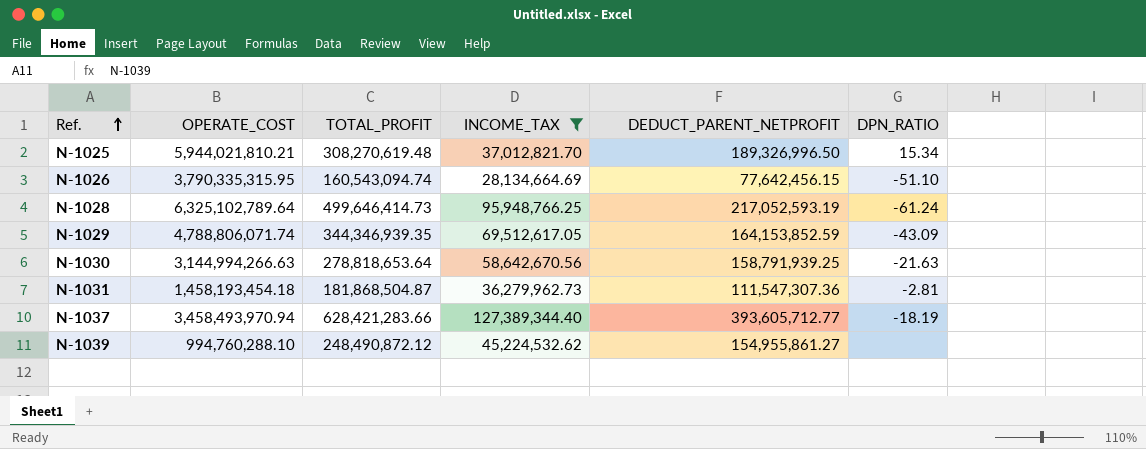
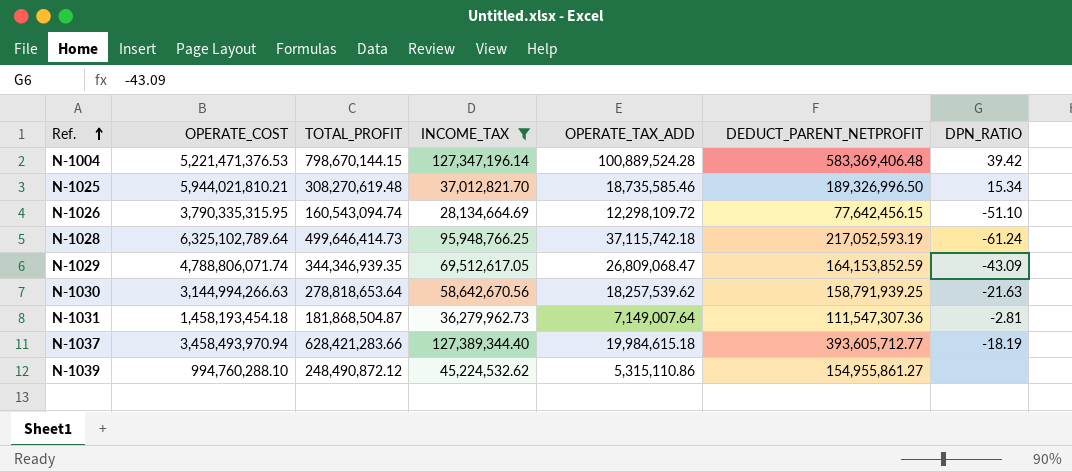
column OPERATE_TAX_ADD | position: none -> 5
row N-1004: none -> 5,221,471,376.53 | 798,670,144.15 | 127,347,196.14 | 100,889,524.28 | 583,369,406.48 | 39.42

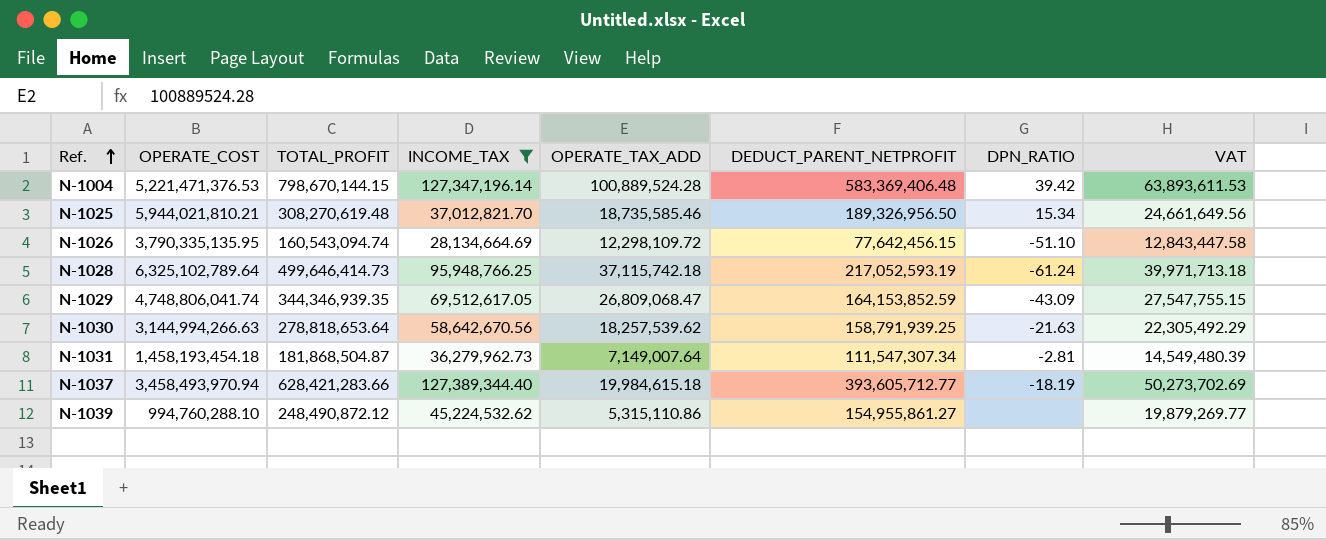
column VAT | formula: none -> [TOTAL_PROFIT] * 0.08
N-1025 | DEDUCT_PARENT_NETPROFIT: 189,326,996.50 -> 189,326,956.50
N-1026 | OPERATE_COST: 3,790,335,315.95 -> 3,790,335,135.95
N-1029 | OPERATE_COST: 4,788,806,071.74 -> 4,748,806,041.74
N-1031 | DEDUCT_PARENT_NETPROFIT: 111,547,307.36 -> 111,547,307.34

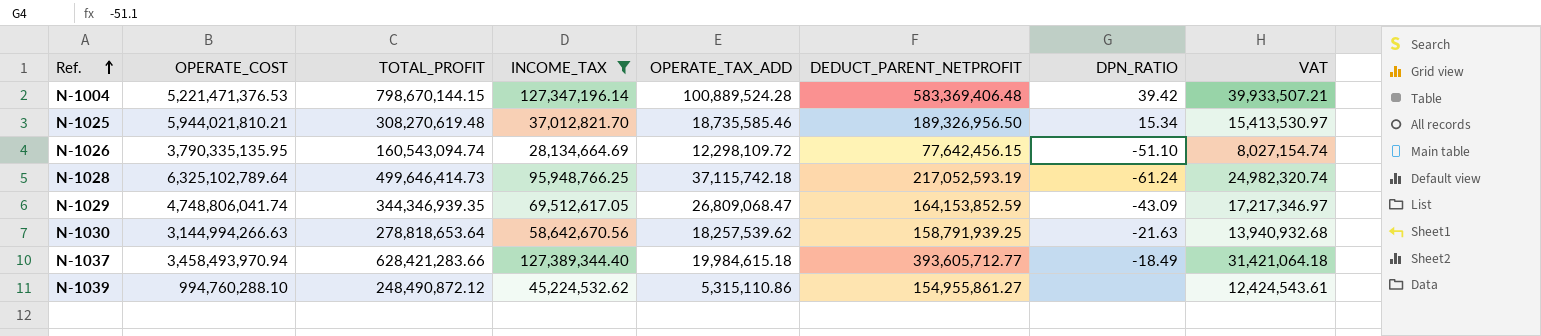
column VAT | formula: [TOTAL_PROFIT] * 0.08 -> [TOTAL_PROFIT] * 0.05
row N-1031: 1,458,193,454.18 | 181,868,504.87 | 36,279,962.73 | 7,149,007.64 | 111,547,307.34 | -2.81 | 14,549,480.39 -> none
N-1037 | DPN_RATIO: -18.19 -> -18.49

